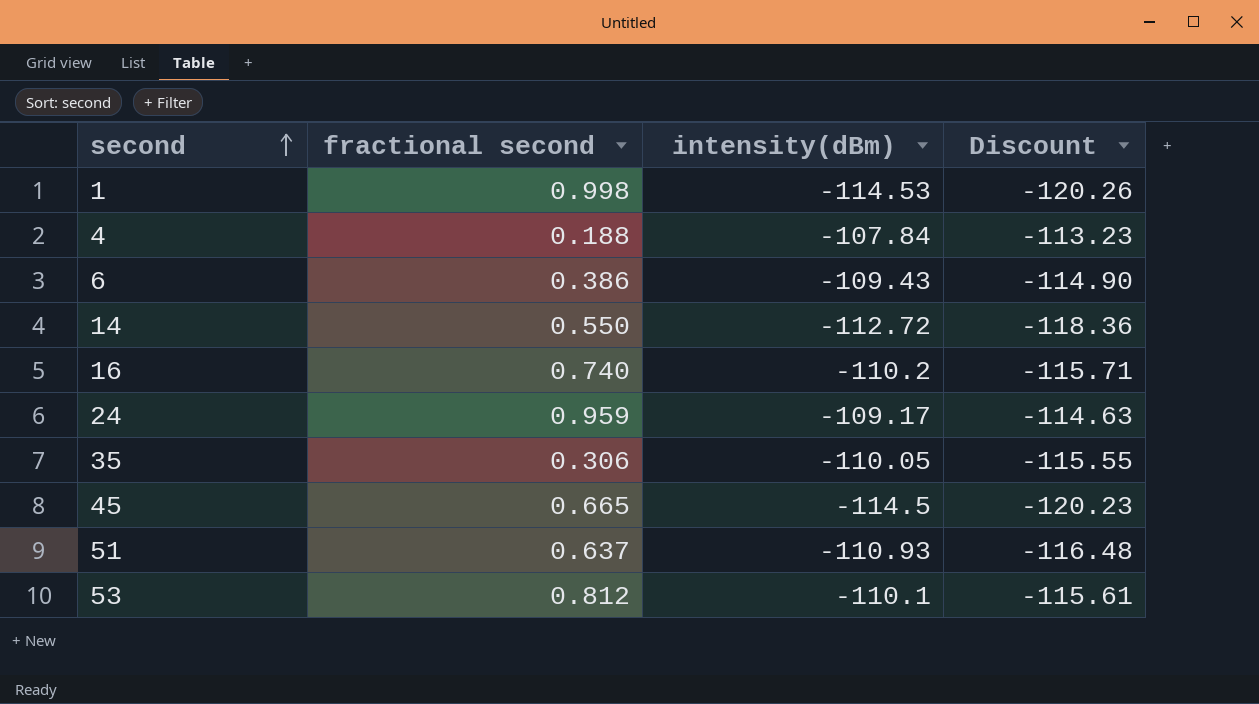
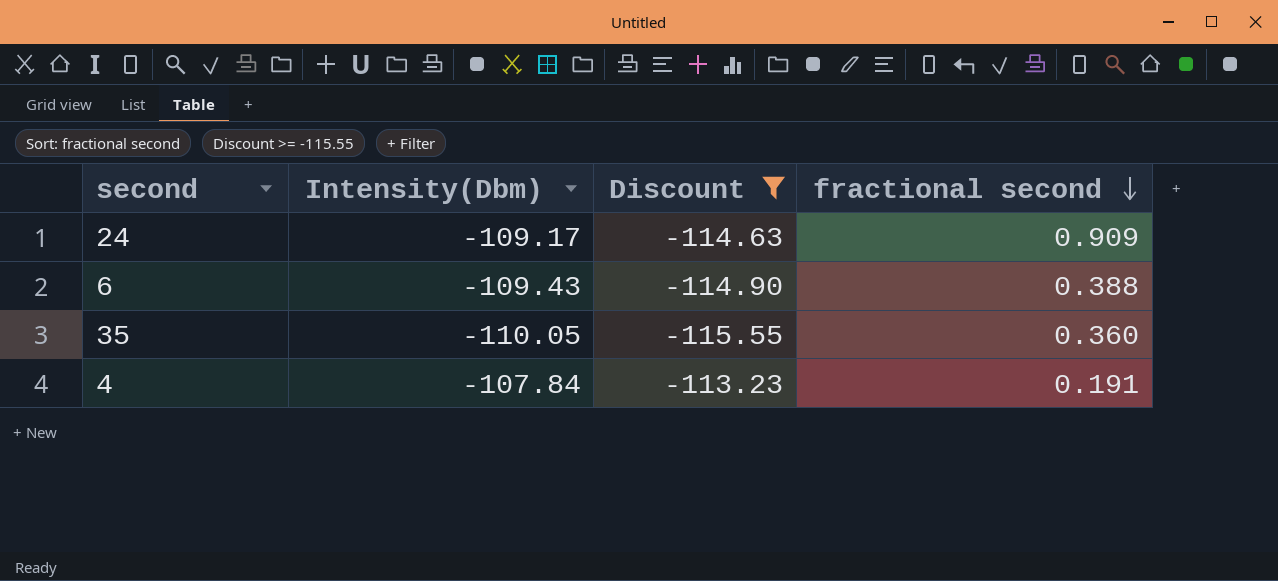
filter: none -> Discount >= -115.55
row order: second ascending -> fractional second descending
column name: intensity(dBm) -> Intensity(Dbm)
column fractional second | position: 2 -> 4
24 | fractional second: 0.959 -> 0.909
6 | fractional second: 0.386 -> 0.388
35 | fractional second: 0.306 -> 0.360
4 | fractional second: 0.188 -> 0.191

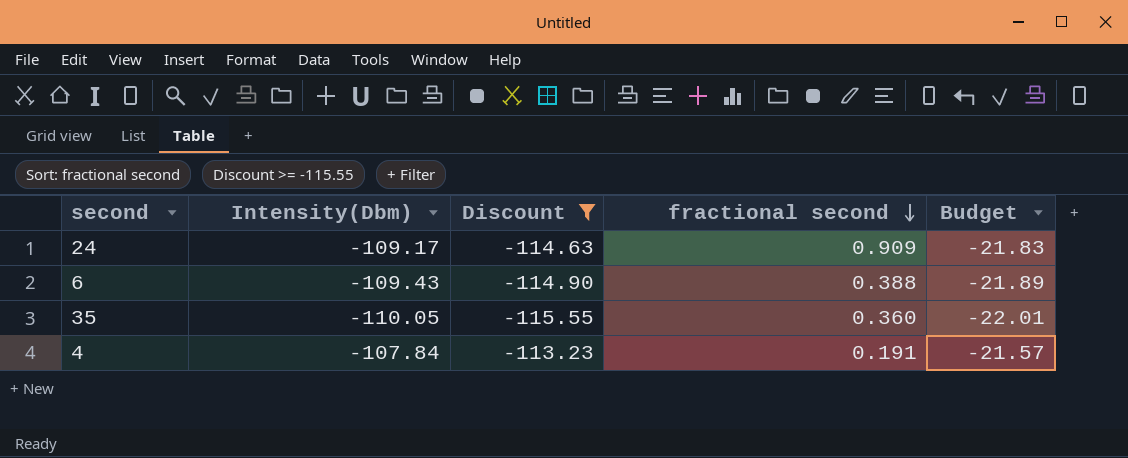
column Budget | formula: none -> [Intensity(Dbm)] * 0.2

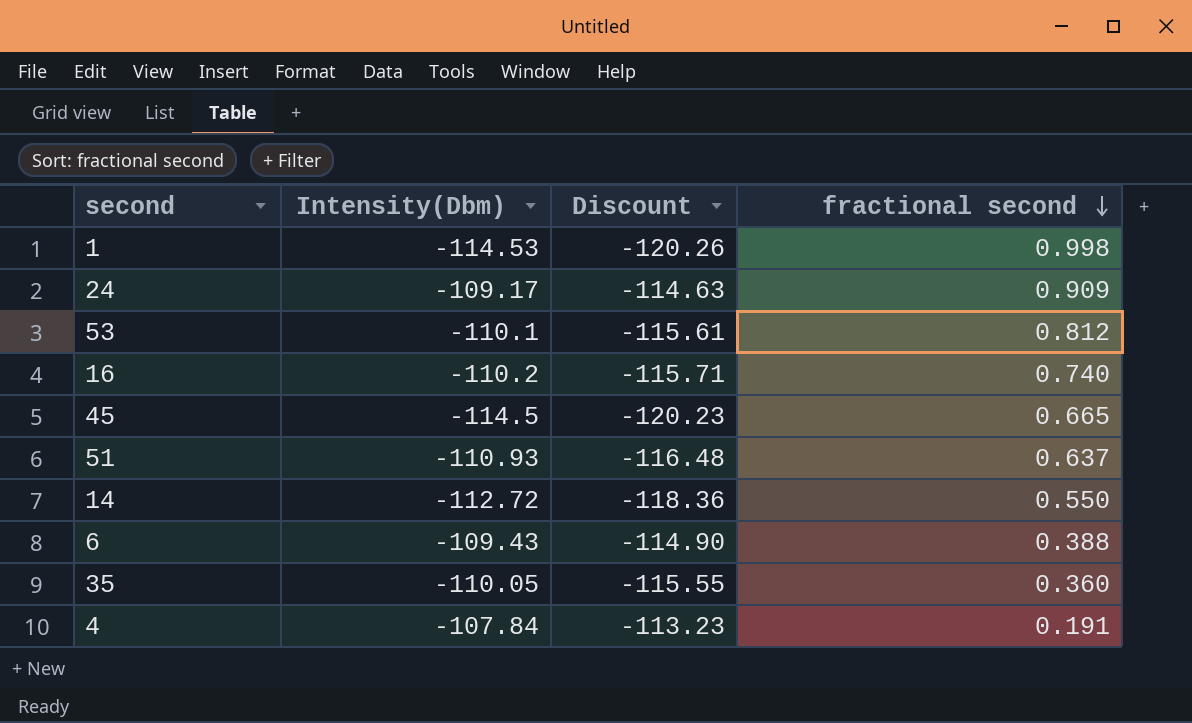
filter: Discount >= -115.55 -> none
column Budget | formula: [Intensity(Dbm)] * 0.2 -> none

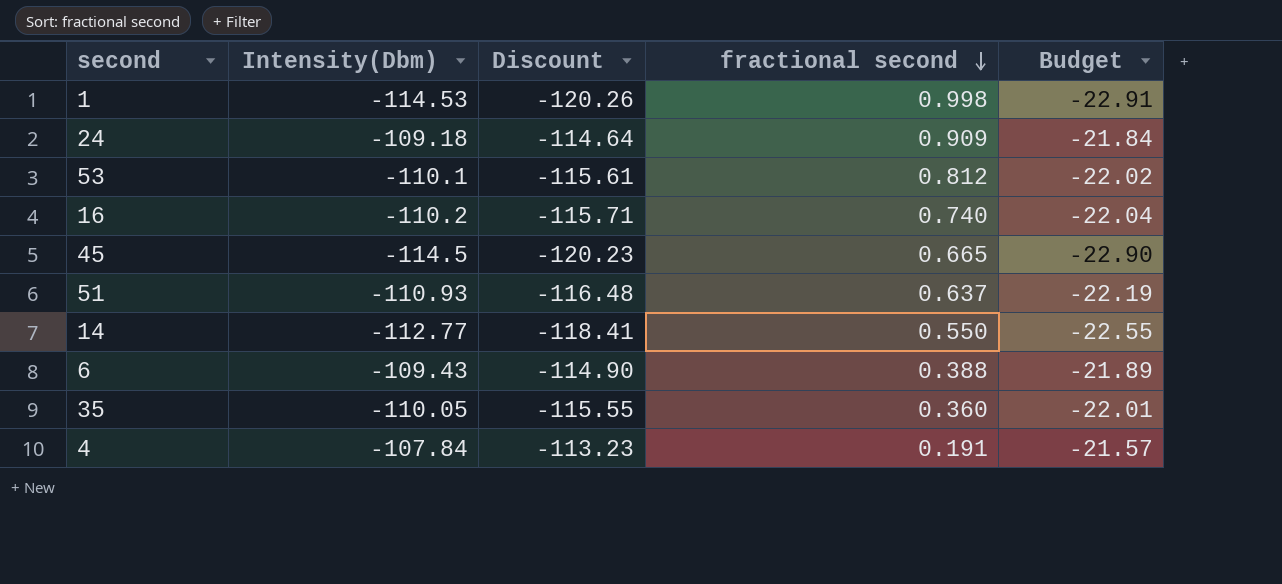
column Budget | formula: none -> [Intensity(Dbm)] * 0.2
24 | Intensity(Dbm): -109.17 -> -109.18
24 | Discount: -114.63 -> -114.64
14 | Intensity(Dbm): -112.72 -> -112.77
14 | Discount: -118.36 -> -118.41

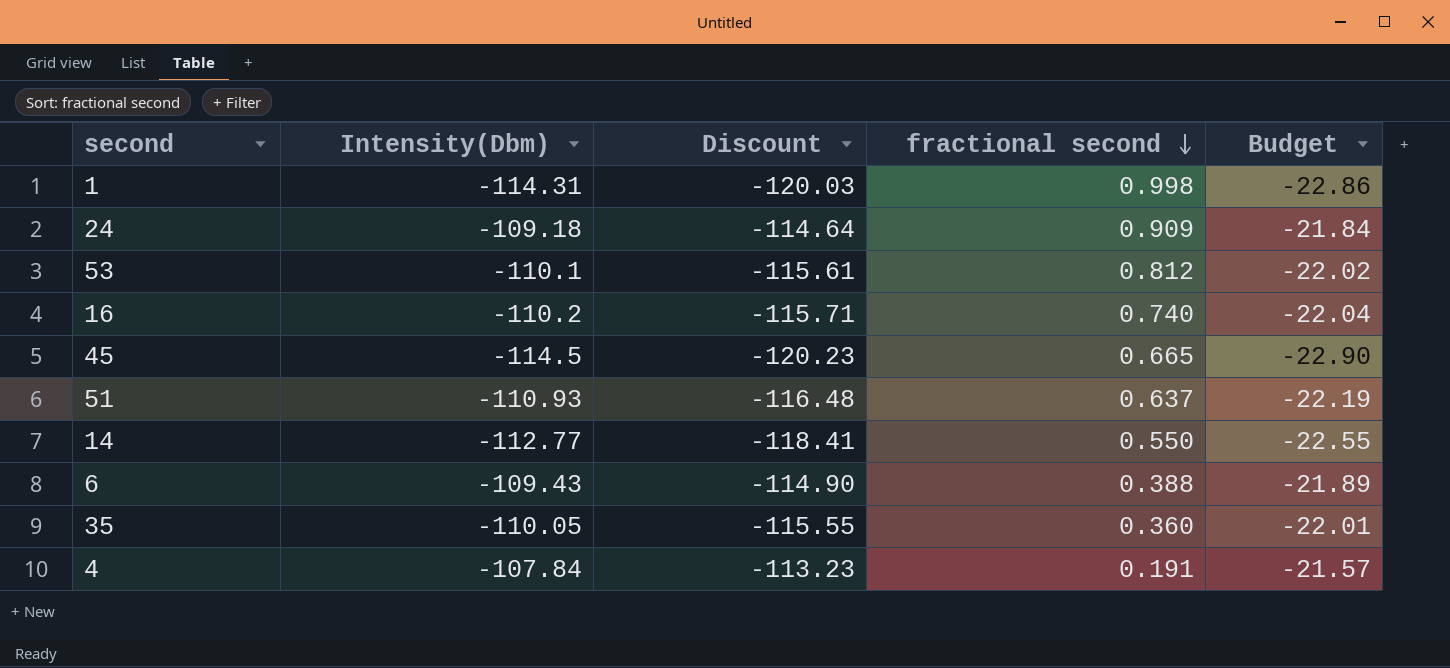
1 | Intensity(Dbm): -114.53 -> -114.31
1 | Discount: -120.26 -> -120.03
1 | Budget: -22.91 -> -22.86

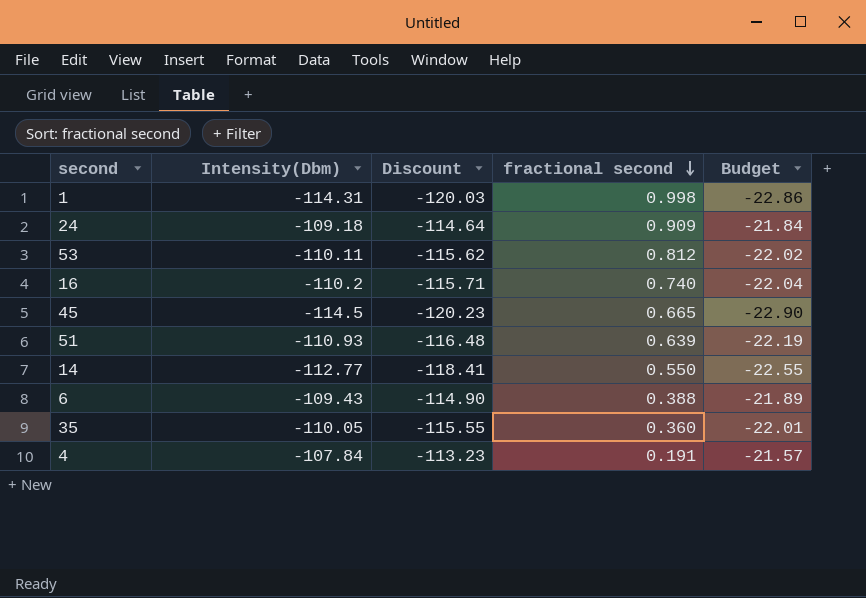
53 | Intensity(Dbm): -110.1 -> -110.11
53 | Discount: -115.61 -> -115.62
51 | fractional second: 0.637 -> 0.639

